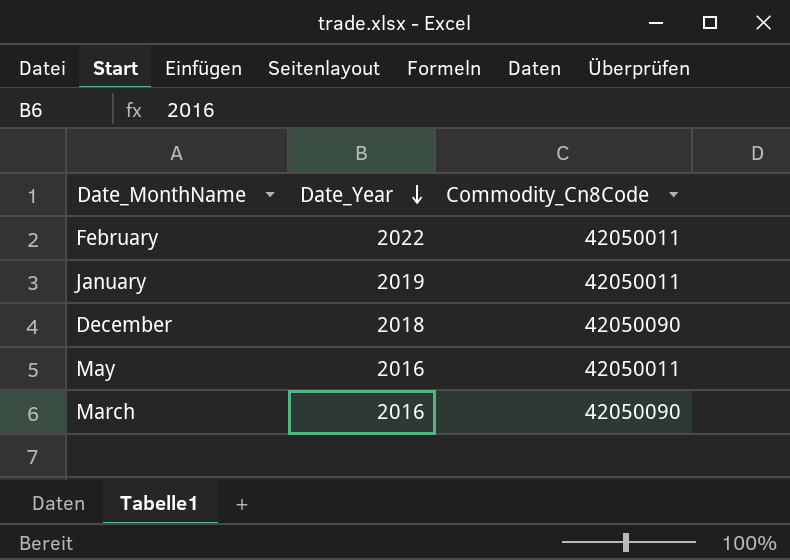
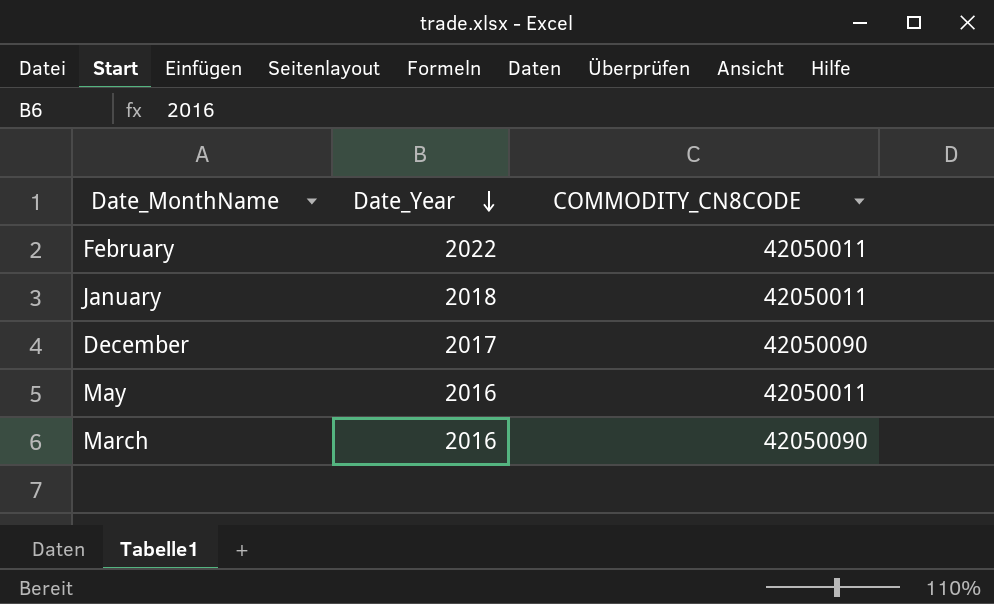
column name: Commodity_Cn8Code -> COMMODITY_CN8CODE
January | Date_Year: 2019 -> 2018
December | Date_Year: 2018 -> 2017

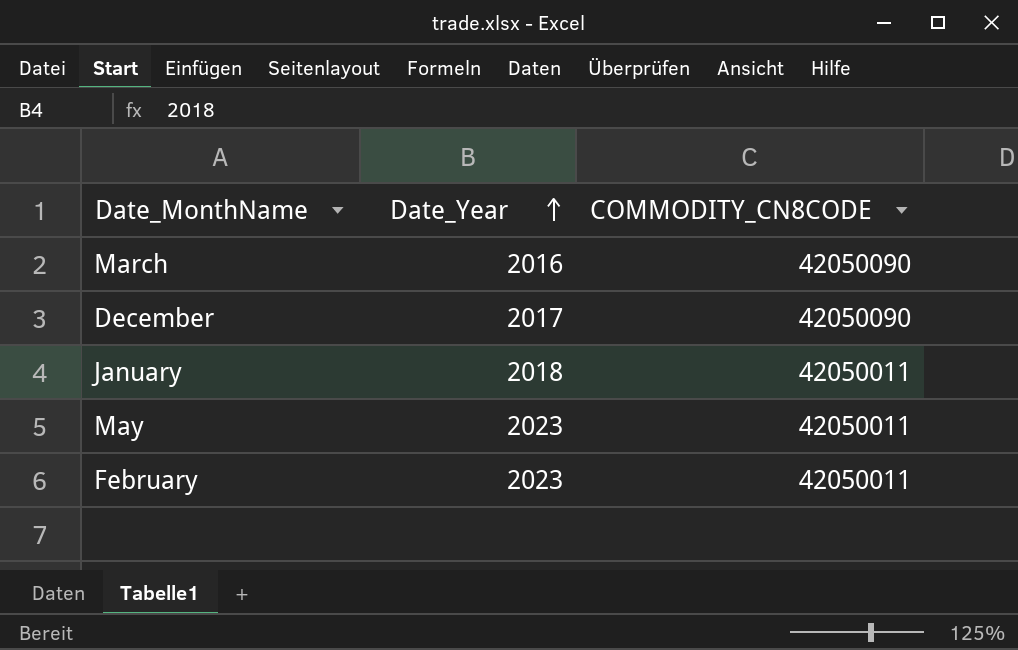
row order: Date_Year descending -> Date_Year ascending
May | Date_Year: 2016 -> 2023
February | Date_Year: 2022 -> 2023

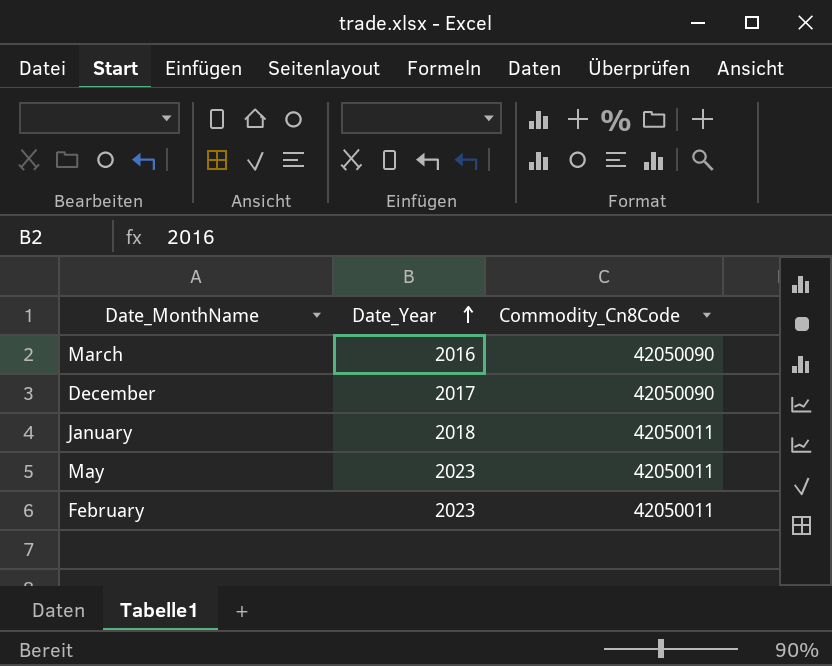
column name: COMMODITY_CN8CODE -> Commodity_Cn8Code

